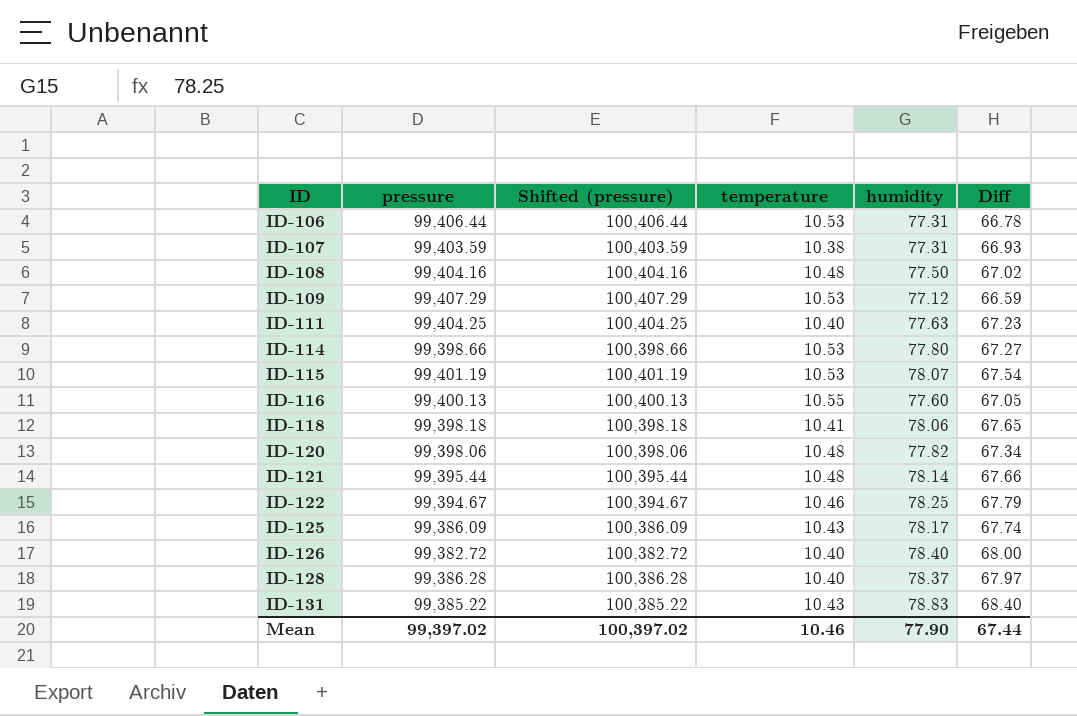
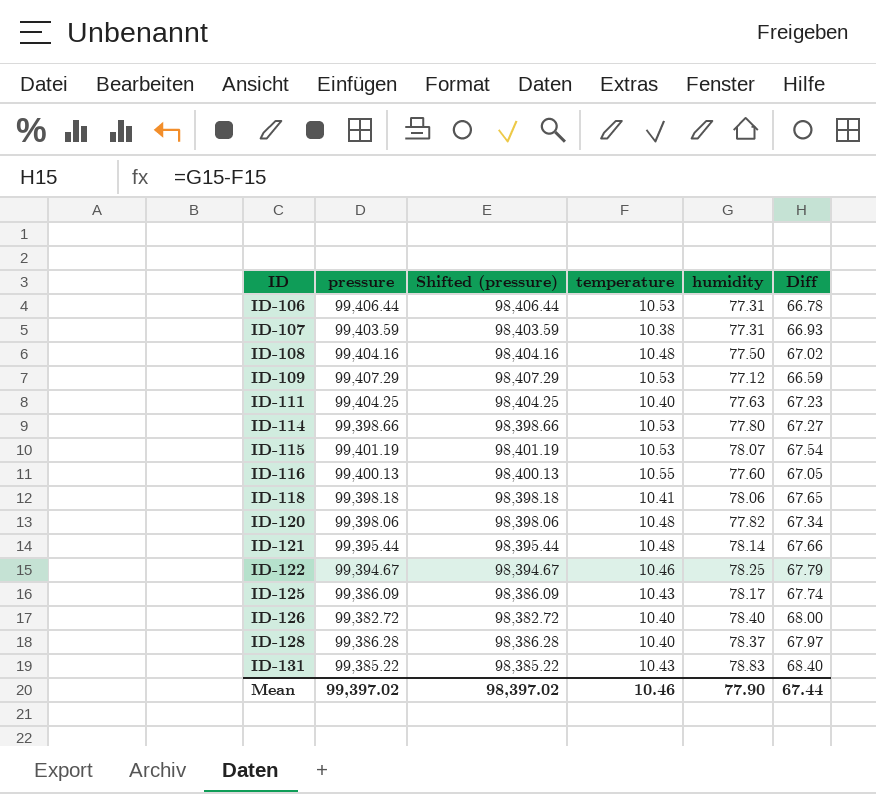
column Shifted (pressure) | formula: [pressure] + 1000 -> [pressure] - 1000
Mean | Shifted (pressure): 100,397.02 -> 98,397.02

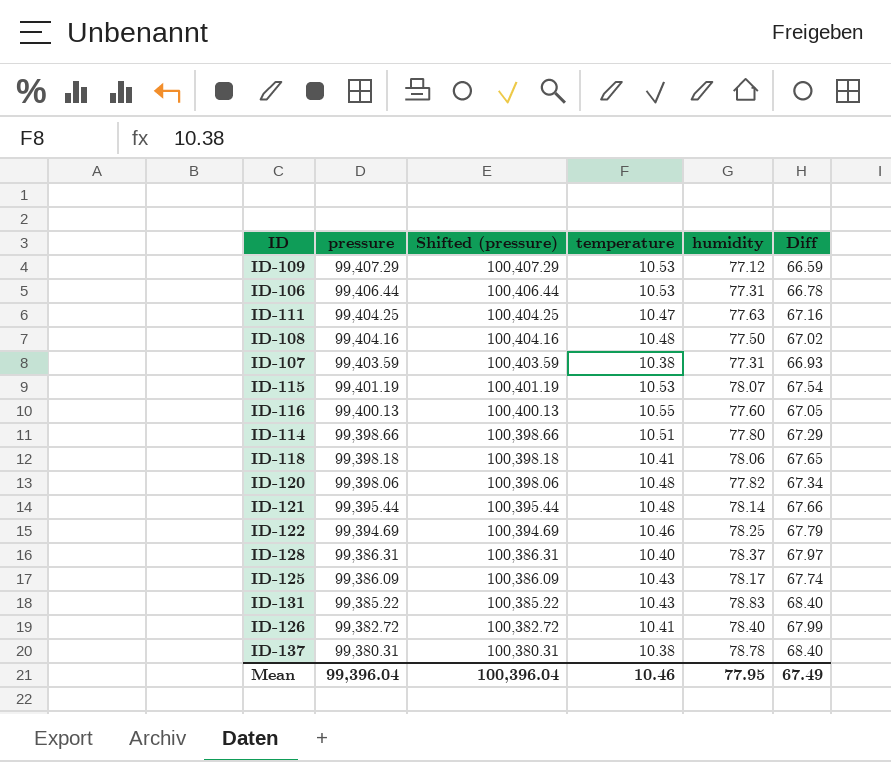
row order: ID ascending -> pressure descending
column Shifted (pressure) | formula: [pressure] - 1000 -> [pressure] + 1000
ID-111 | temperature: 10.40 -> 10.47
ID-111 | Diff: 67.23 -> 67.16
ID-114 | temperature: 10.53 -> 10.51
ID-114 | Diff: 67.27 -> 67.29
ID-122 | pressure: 99,394.67 -> 99,394.69
ID-128 | pressure: 99,386.28 -> 99,386.31
ID-126 | temperature: 10.40 -> 10.41
ID-126 | Diff: 68.00 -> 67.99
row ID-137: none -> 99,380.31 | 100,380.31 | 10.38 | 78.78 | 68.40
Mean | pressure: 99,397.02 -> 99,396.04
Mean | Shifted (pressure): 98,397.02 -> 100,396.04
Mean | humidity: 77.90 -> 77.95
Mean | Diff: 67.44 -> 67.49

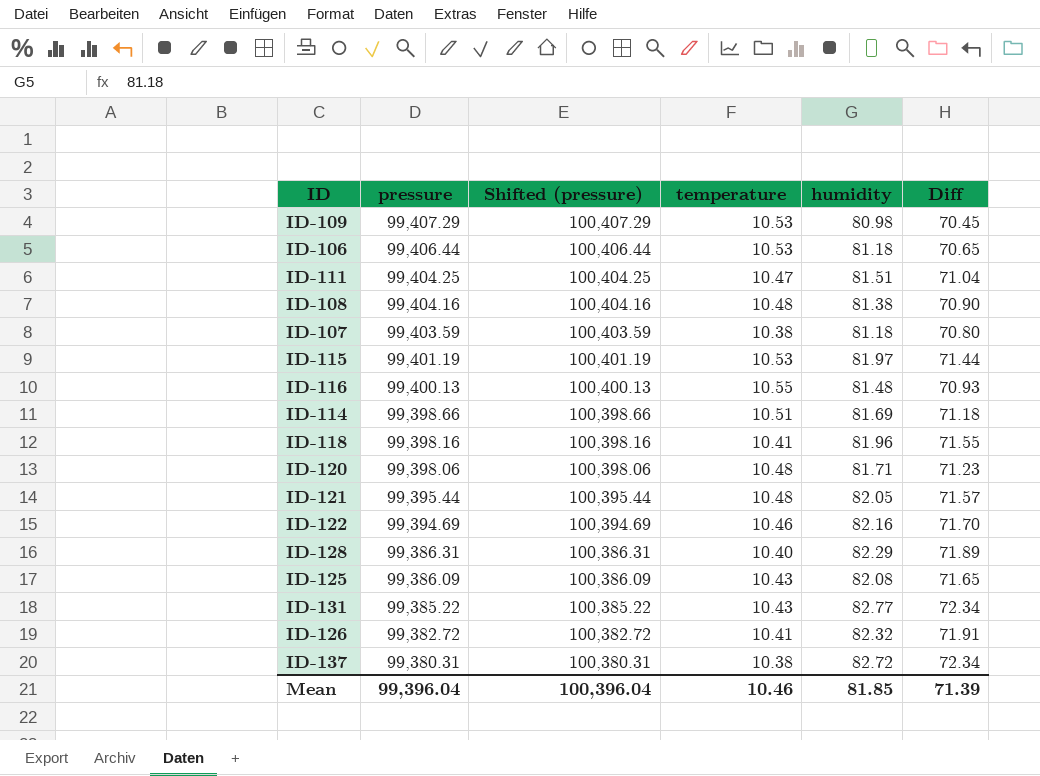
ID-109 | humidity: 77.12 -> 80.98
ID-109 | Diff: 66.59 -> 70.45
ID-106 | humidity: 77.31 -> 81.18
ID-106 | Diff: 66.78 -> 70.65
ID-111 | humidity: 77.63 -> 81.51
ID-111 | Diff: 67.16 -> 71.04
ID-108 | humidity: 77.50 -> 81.38
ID-108 | Diff: 67.02 -> 70.90
ID-107 | humidity: 77.31 -> 81.18
ID-107 | Diff: 66.93 -> 70.80
ID-115 | humidity: 78.07 -> 81.97
ID-115 | Diff: 67.54 -> 71.44
ID-116 | humidity: 77.60 -> 81.48
ID-116 | Diff: 67.05 -> 70.93
ID-114 | humidity: 77.80 -> 81.69
ID-114 | Diff: 67.29 -> 71.18
ID-118 | pressure: 99,398.18 -> 99,398.16
ID-118 | Shifted (pressure): 100,398.18 -> 100,398.16
ID-118 | humidity: 78.06 -> 81.96
ID-118 | Diff: 67.65 -> 71.55
ID-120 | humidity: 77.82 -> 81.71
ID-120 | Diff: 67.34 -> 71.23
ID-121 | humidity: 78.14 -> 82.05
ID-121 | Diff: 67.66 -> 71.57
ID-122 | humidity: 78.25 -> 82.16
ID-122 | Diff: 67.79 -> 71.70
ID-128 | humidity: 78.37 -> 82.29
ID-128 | Diff: 67.97 -> 71.89
ID-125 | humidity: 78.17 -> 82.08
ID-125 | Diff: 67.74 -> 71.65
ID-131 | humidity: 78.83 -> 82.77
ID-131 | Diff: 68.40 -> 72.34
ID-126 | humidity: 78.40 -> 82.32
ID-126 | Diff: 67.99 -> 71.91
ID-137 | humidity: 78.78 -> 82.72
ID-137 | Diff: 68.40 -> 72.34
Mean | humidity: 77.95 -> 81.85
Mean | Diff: 67.49 -> 71.39

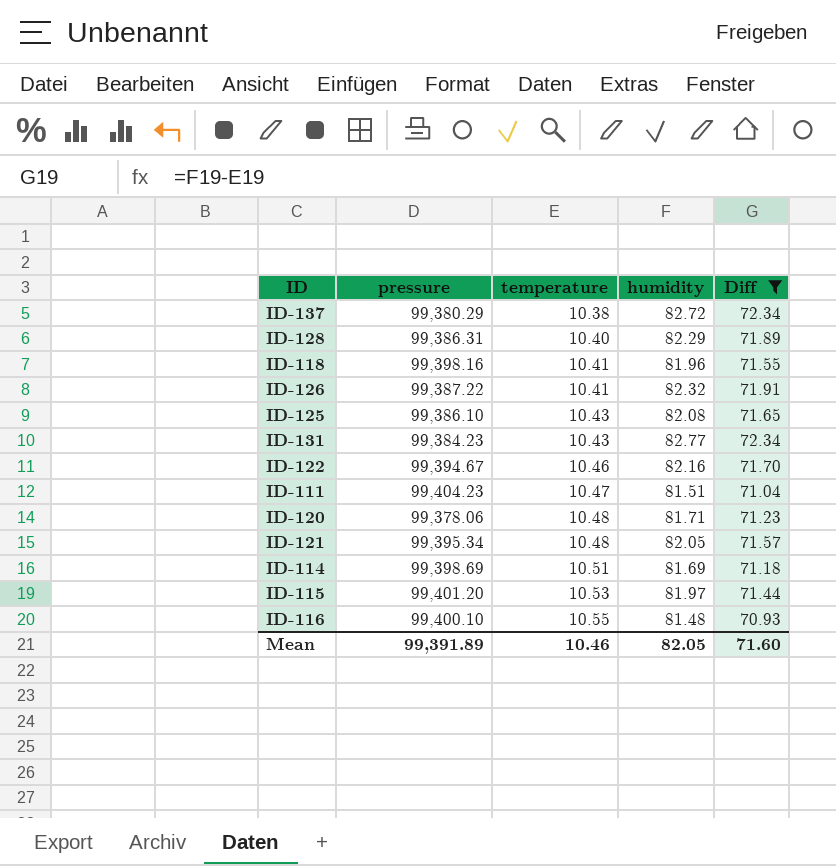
filter: none -> Diff >= 70.93
row order: pressure descending -> temperature ascending
column Shifted (pressure) | formula: [pressure] + 1000 -> none
ID-137 | pressure: 99,380.31 -> 99,380.29
ID-126 | pressure: 99,382.72 -> 99,387.22
ID-125 | pressure: 99,386.09 -> 99,386.10
ID-131 | pressure: 99,385.22 -> 99,384.23
ID-122 | pressure: 99,394.69 -> 99,394.67
ID-111 | pressure: 99,404.25 -> 99,404.23
ID-120 | pressure: 99,398.06 -> 99,378.06
ID-121 | pressure: 99,395.44 -> 99,395.34
ID-114 | pressure: 99,398.66 -> 99,398.69
ID-115 | pressure: 99,401.19 -> 99,401.20
ID-116 | pressure: 99,400.13 -> 99,400.10
Mean | pressure: 99,396.04 -> 99,391.89
Mean | humidity: 81.85 -> 82.05
Mean | Diff: 71.39 -> 71.60

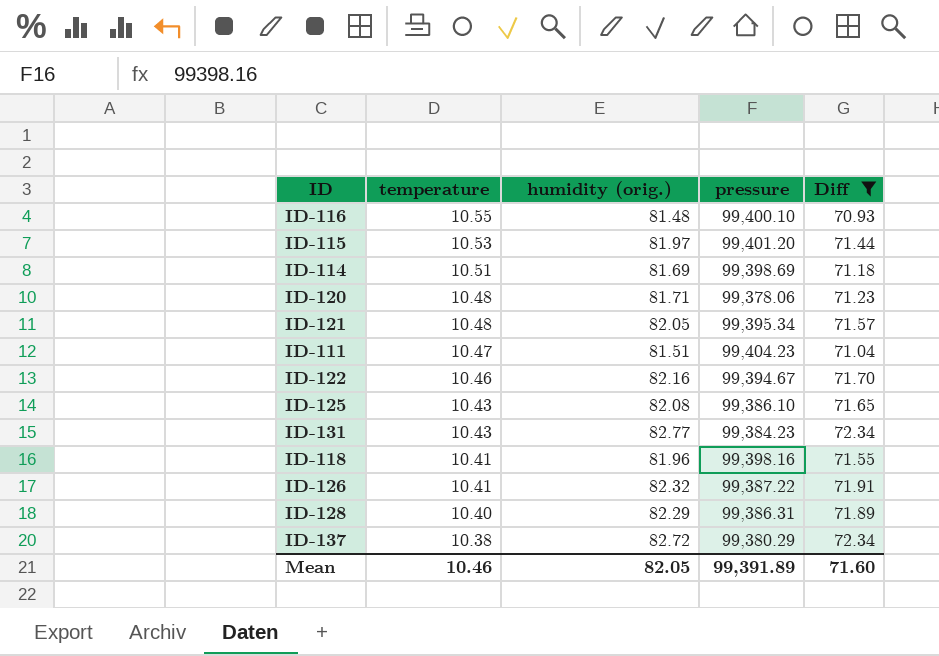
row order: temperature ascending -> temperature descending
column name: humidity -> humidity (orig.)
column pressure | position: 2 -> 4

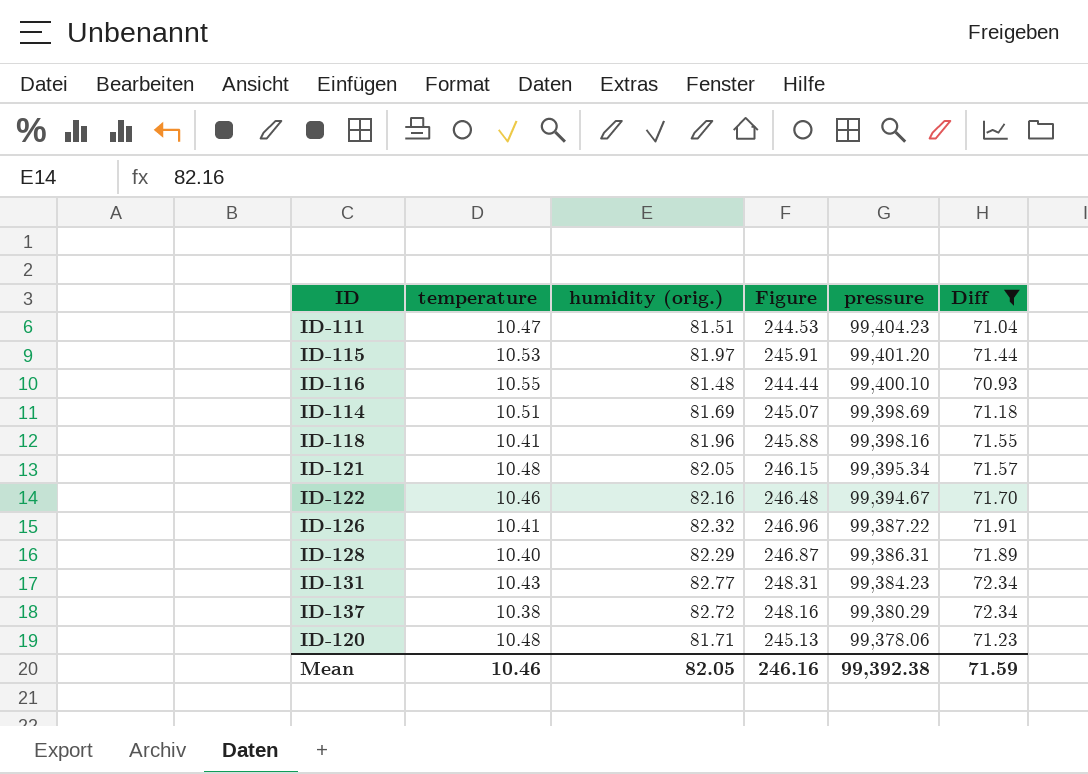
row order: temperature descending -> pressure descending
column Figure | formula: none -> [humidity (orig.)] * 3
row ID-125: 10.43 | 82.08 | 99,386.10 | 71.65 -> none
Mean | pressure: 99,391.89 -> 99,392.38
Mean | Diff: 71.60 -> 71.59

